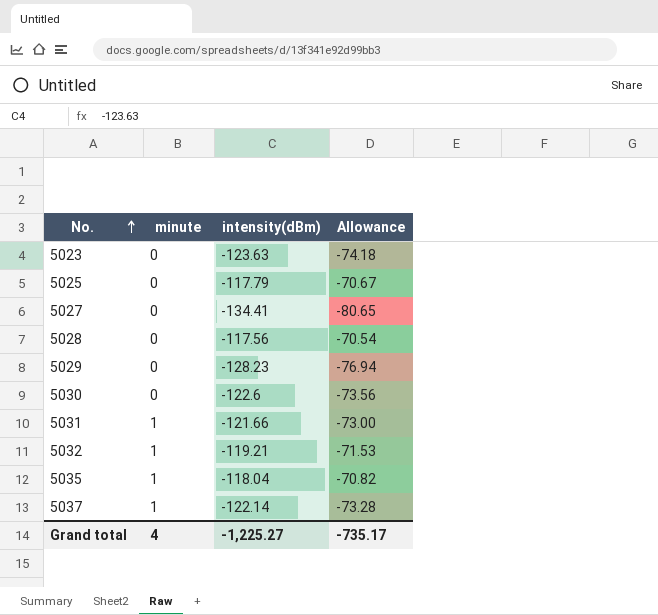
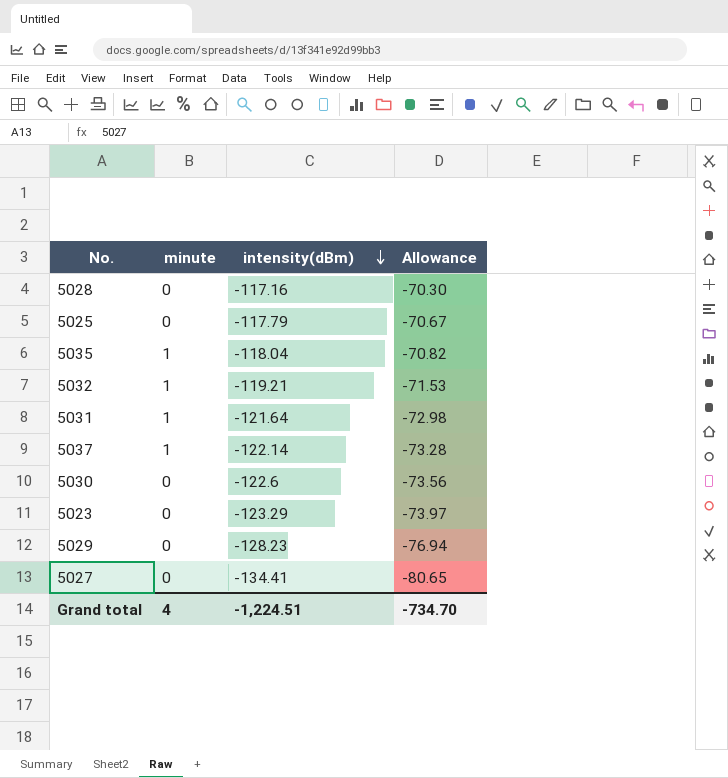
row order: No. ascending -> intensity(dBm) descending
5028 | intensity(dBm): -117.56 -> -117.16
5028 | Allowance: -70.54 -> -70.30
5031 | intensity(dBm): -121.66 -> -121.64
5031 | Allowance: -73.00 -> -72.98
5023 | intensity(dBm): -123.63 -> -123.29
5023 | Allowance: -74.18 -> -73.97
Grand total | intensity(dBm): -1,225.27 -> -1,224.51
Grand total | Allowance: -735.17 -> -734.70

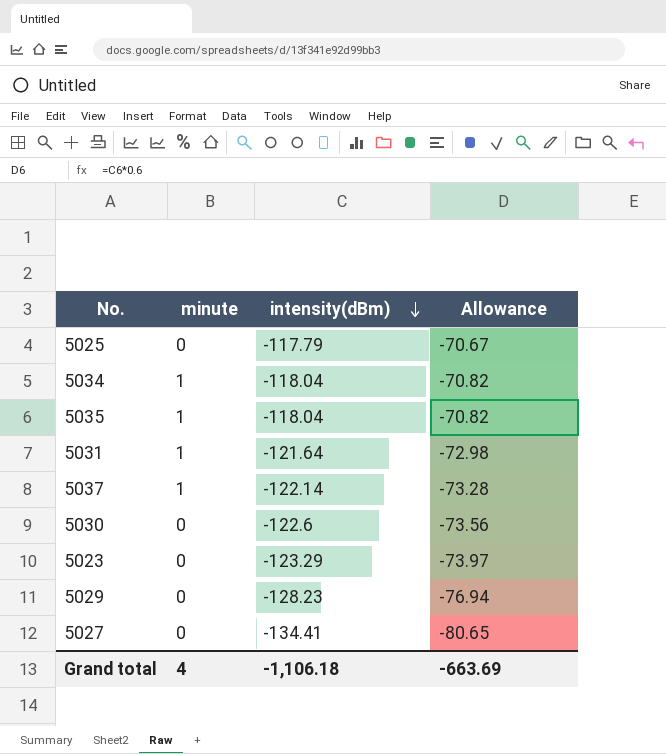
row 5028: 0 | -117.16 | -70.30 -> none
row 5032: 1 | -119.21 | -71.53 -> none
row 5034: none -> 1 | -118.04 | -70.82
Grand total | intensity(dBm): -1,224.51 -> -1,106.18
Grand total | Allowance: -734.70 -> -663.69

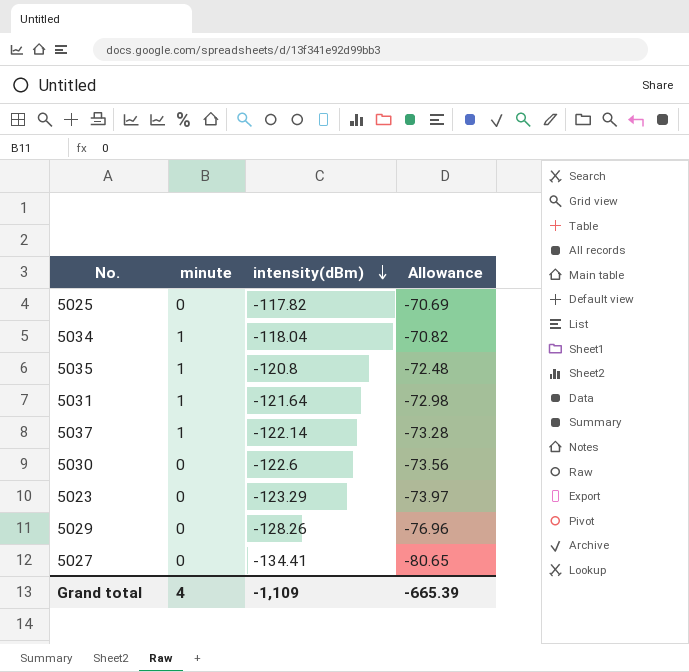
5025 | intensity(dBm): -117.79 -> -117.82
5025 | Allowance: -70.67 -> -70.69
5035 | intensity(dBm): -118.04 -> -120.8
5035 | Allowance: -70.82 -> -72.48
5029 | intensity(dBm): -128.23 -> -128.26
5029 | Allowance: -76.94 -> -76.96
Grand total | intensity(dBm): -1,106.18 -> -1,109
Grand total | Allowance: -663.69 -> -665.39

